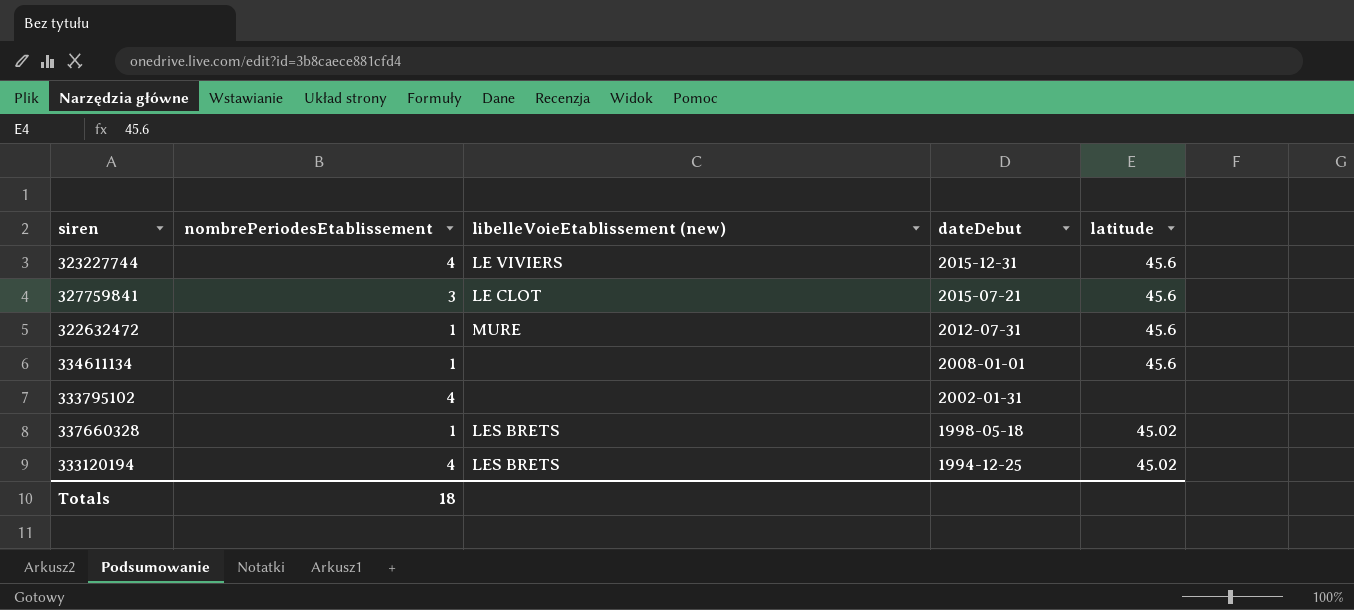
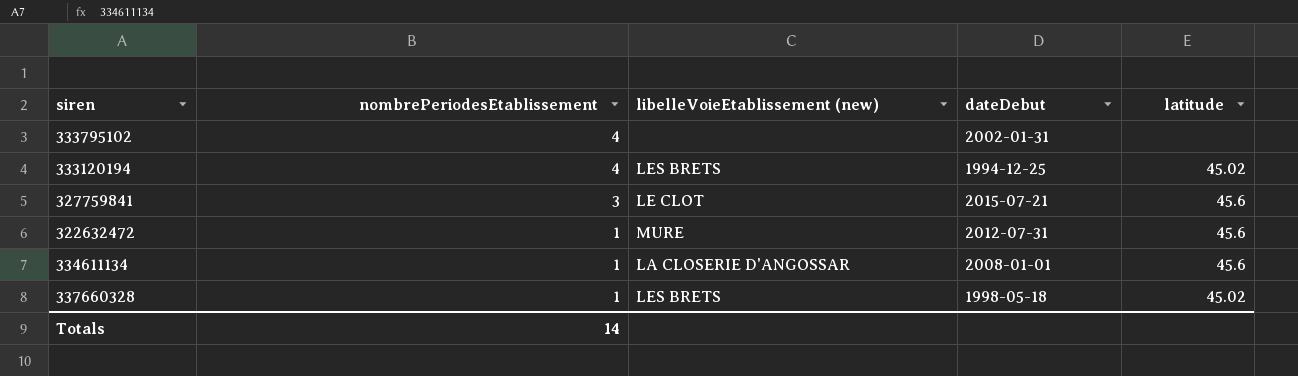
row order: dateDebut descending -> nombrePeriodesEtablissement descending
row 323227744: 4 | LE VIVIERS | 2015-12-31 | 45.6 -> none
334611134 | libelleVoieEtablissement (new): none -> LA CLOSERIE D'ANGOSSAR
Totals | nombrePeriodesEtablissement: 18 -> 14

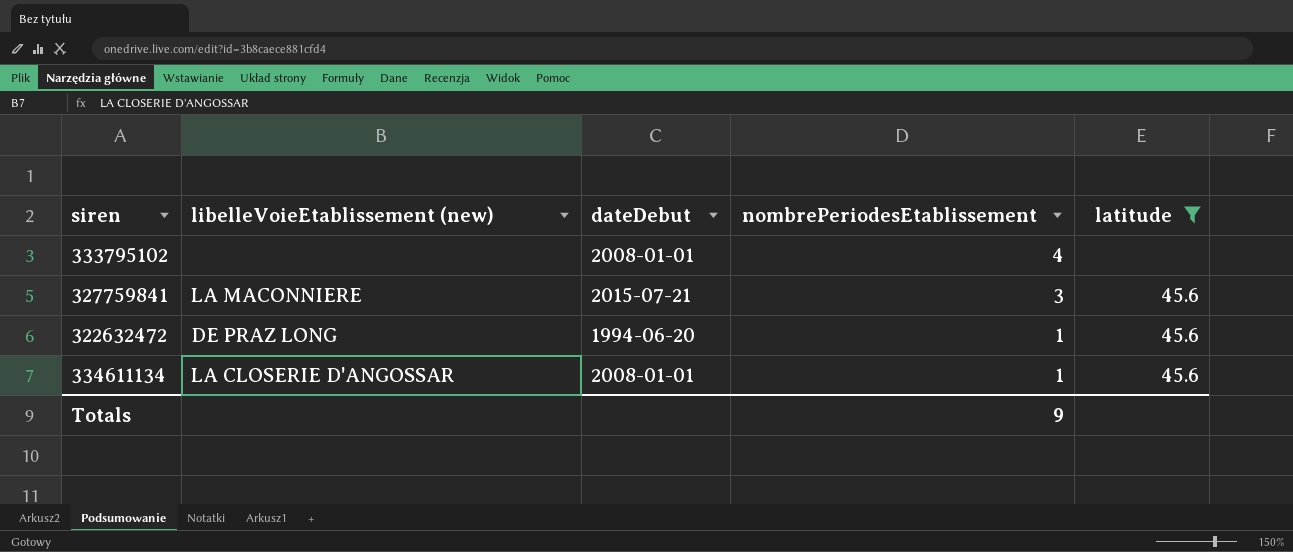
filter: none -> latitude != 45.02
column nombrePeriodesEtablissement | position: 2 -> 4
333795102 | dateDebut: 2002-01-31 -> 2008-01-01
327759841 | libelleVoieEtablissement (new): LE CLOT -> LA MACONNIERE
322632472 | libelleVoieEtablissement (new): MURE -> DE PRAZ LONG
322632472 | dateDebut: 2012-07-31 -> 1994-06-20
Totals | nombrePeriodesEtablissement: 14 -> 9

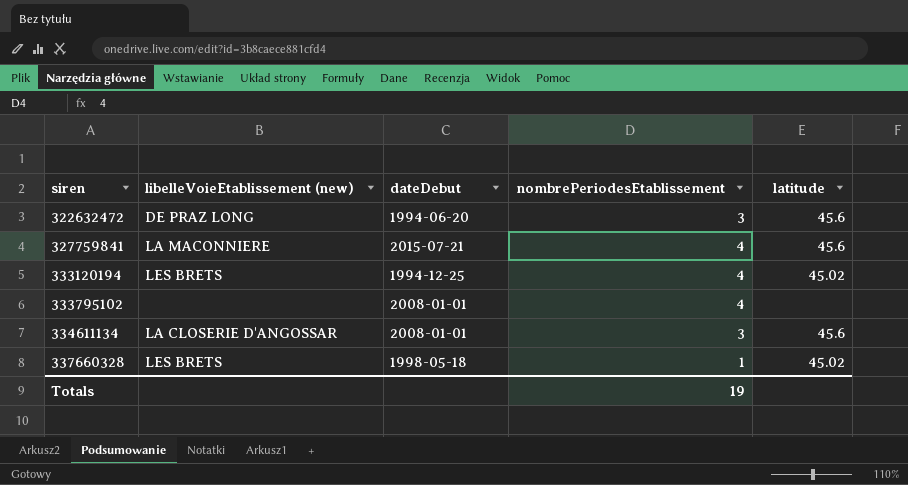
filter: latitude != 45.02 -> none
row order: nombrePeriodesEtablissement descending -> siren ascending
322632472 | nombrePeriodesEtablissement: 1 -> 3
327759841 | nombrePeriodesEtablissement: 3 -> 4
334611134 | nombrePeriodesEtablissement: 1 -> 3
Totals | nombrePeriodesEtablissement: 9 -> 19

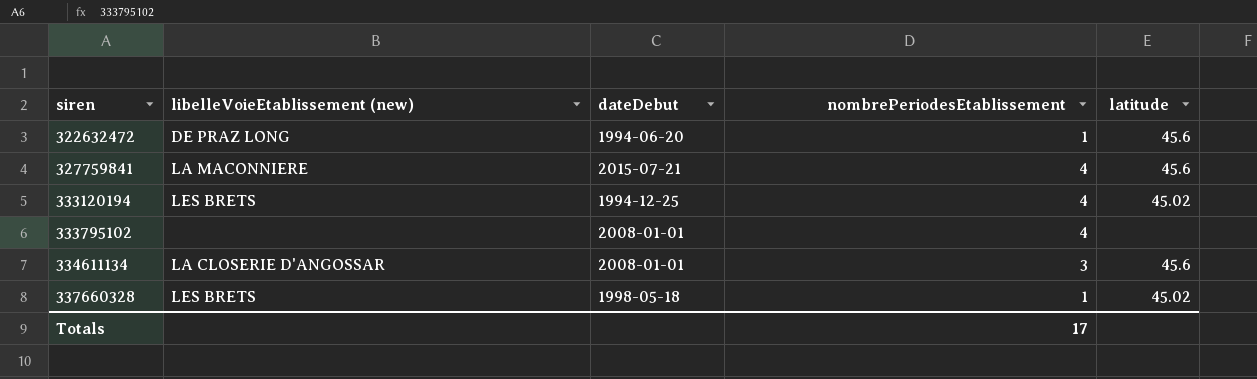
322632472 | nombrePeriodesEtablissement: 3 -> 1
Totals | nombrePeriodesEtablissement: 19 -> 17

